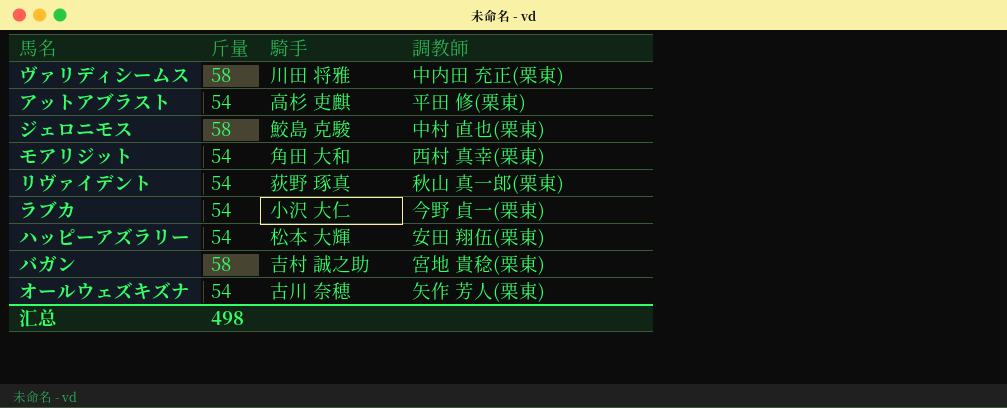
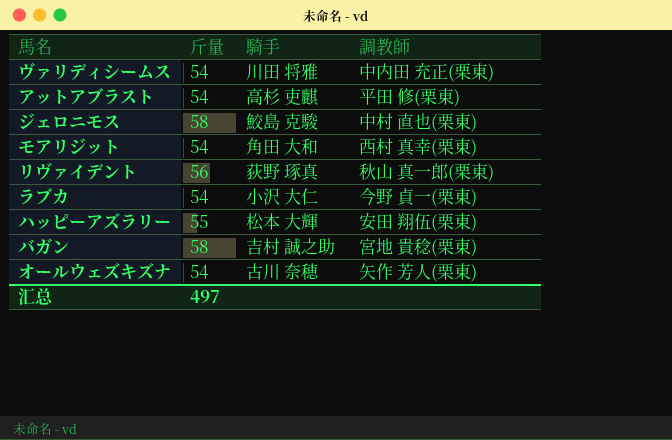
ヴァリディシームス | 斤量: 58 -> 54
リヴァイデント | 斤量: 54 -> 56
ハッピーアズラリー | 斤量: 54 -> 55
汇总 | 斤量: 498 -> 497

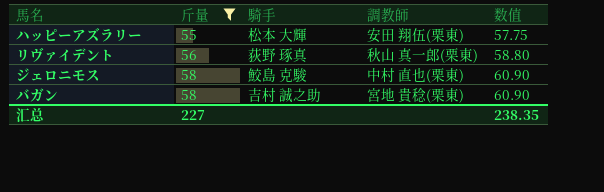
filter: none -> 斤量 != 54
row order: none -> 斤量 ascending
column 数值 | formula: none -> [斤量] * 1.05
汇总 | 斤量: 497 -> 227

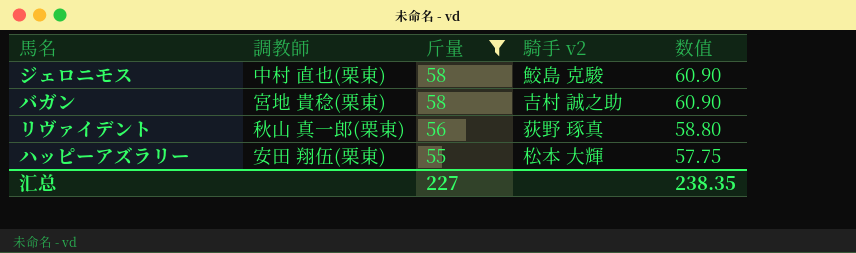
row order: 斤量 ascending -> 斤量 descending
column 調教師 | position: 4 -> 2
column name: 騎手 -> 騎手 v2

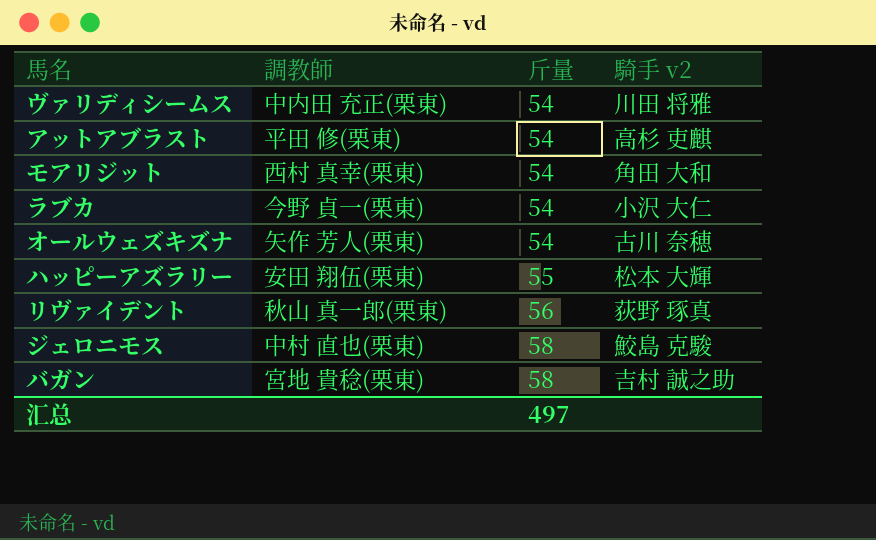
filter: 斤量 != 54 -> none
row order: 斤量 descending -> 斤量 ascending
column 数值 | formula: [斤量] * 1.05 -> none
汇总 | 斤量: 227 -> 497

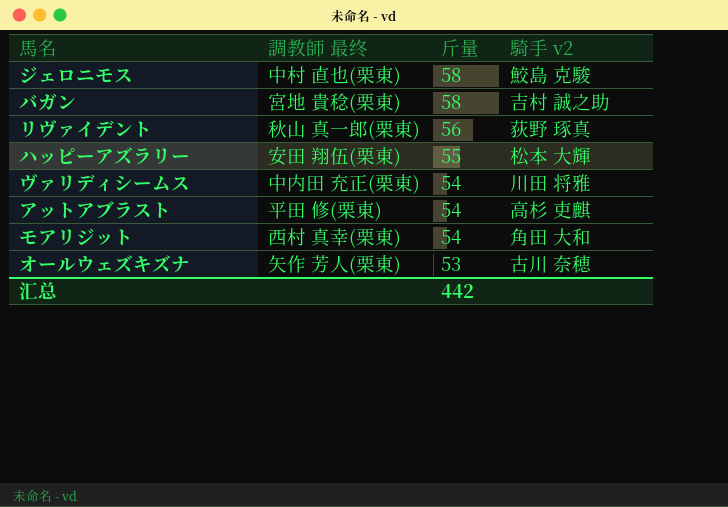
row order: 斤量 ascending -> 斤量 descending
column name: 調教師 -> 調教師 最终
row ラブカ: 今野 貞一(栗東) | 54 | 小沢 大仁 -> none
オールウェズキズナ | 斤量: 54 -> 53
汇总 | 斤量: 497 -> 442

